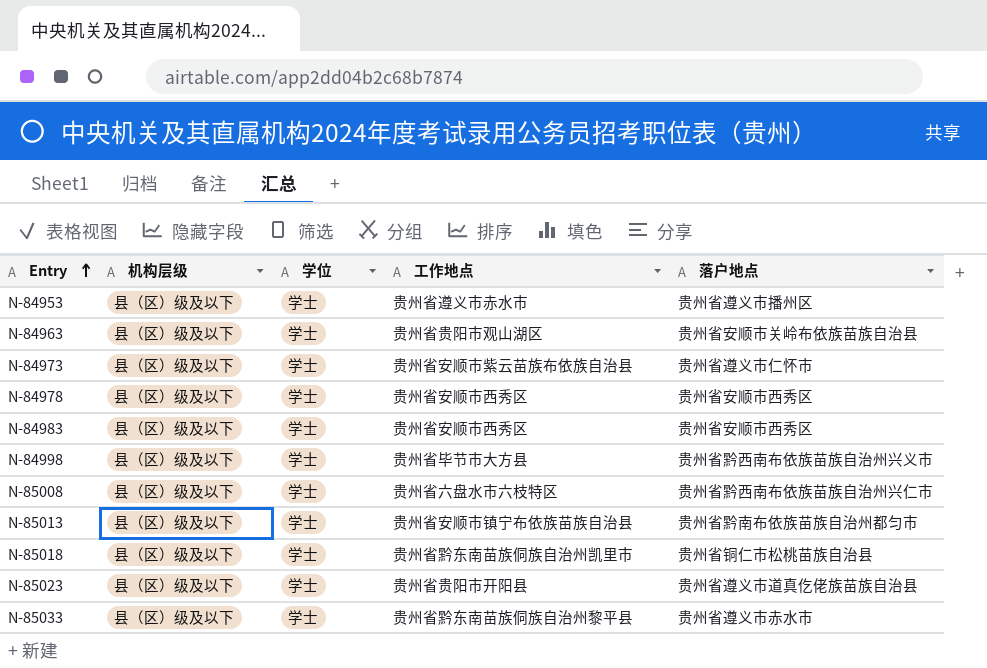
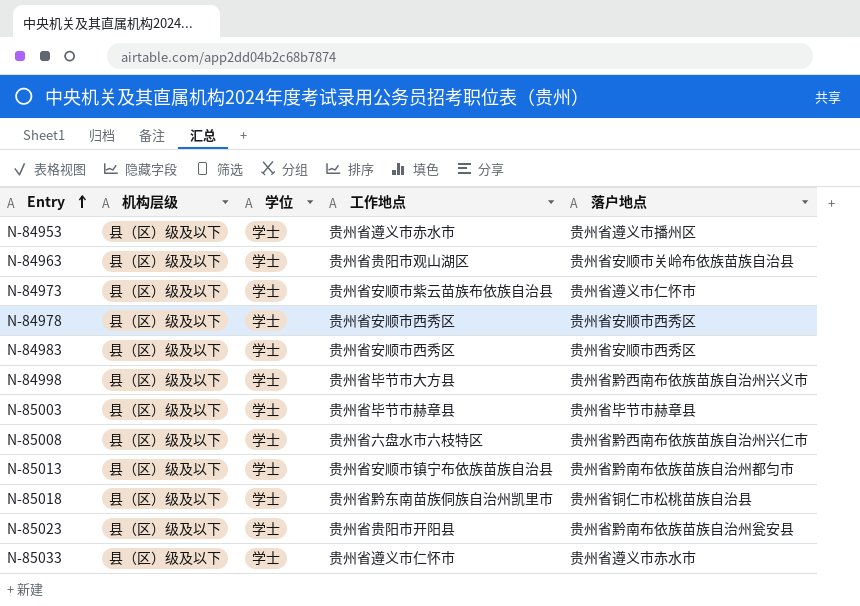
row N-85003: none -> 县（区）级及以下 | 学士 | 贵州省毕节市赫章县 | 贵州省毕节市赫章县
N-85023 | 落户地点: 贵州省遵义市道真仡佬族苗族自治县 -> 贵州省黔南布依族苗族自治州瓮安县
N-85033 | 工作地点: 贵州省黔东南苗族侗族自治州黎平县 -> 贵州省遵义市仁怀市

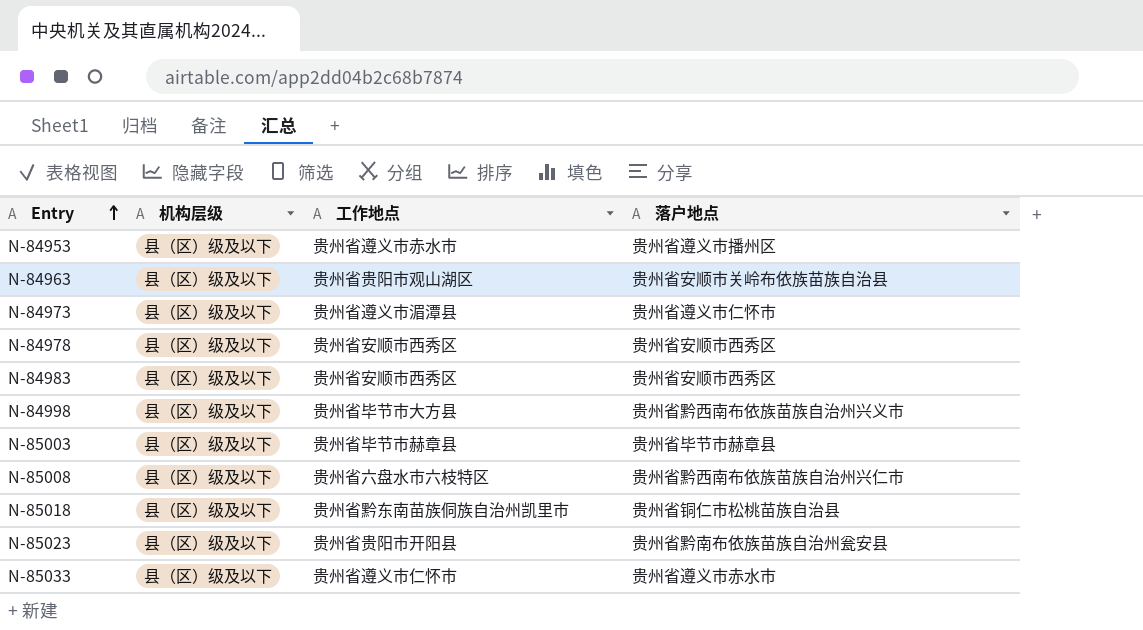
column 学位 | position: 3 -> none
row N-85013: 县（区）级及以下 | 学士 | 贵州省安顺市镇宁布依族苗族自治县 | 贵州省黔南布依族苗族自治州都匀市 -> none
N-84973 | 工作地点: 贵州省安顺市紫云苗族布依族自治县 -> 贵州省遵义市湄潭县

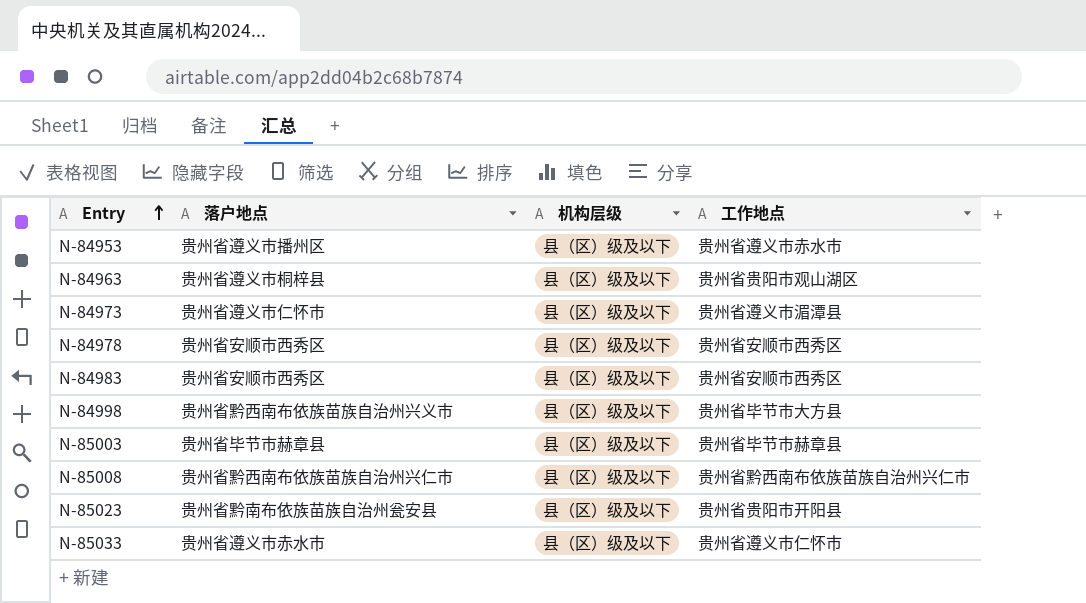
column 落户地点 | position: 4 -> 2
row N-85018: 县（区）级及以下 | 贵州省黔东南苗族侗族自治州凯里市 | 贵州省铜仁市松桃苗族自治县 -> none
N-84963 | 落户地点: 贵州省安顺市关岭布依族苗族自治县 -> 贵州省遵义市桐梓县
N-85008 | 工作地点: 贵州省六盘水市六枝特区 -> 贵州省黔西南布依族苗族自治州兴仁市

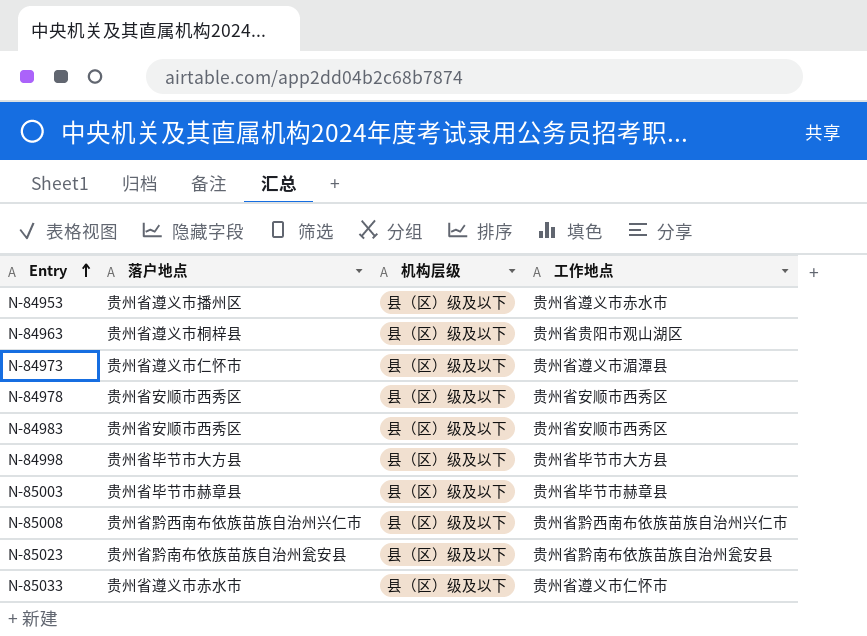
N-84998 | 落户地点: 贵州省黔西南布依族苗族自治州兴义市 -> 贵州省毕节市大方县
N-85023 | 工作地点: 贵州省贵阳市开阳县 -> 贵州省黔南布依族苗族自治州瓮安县

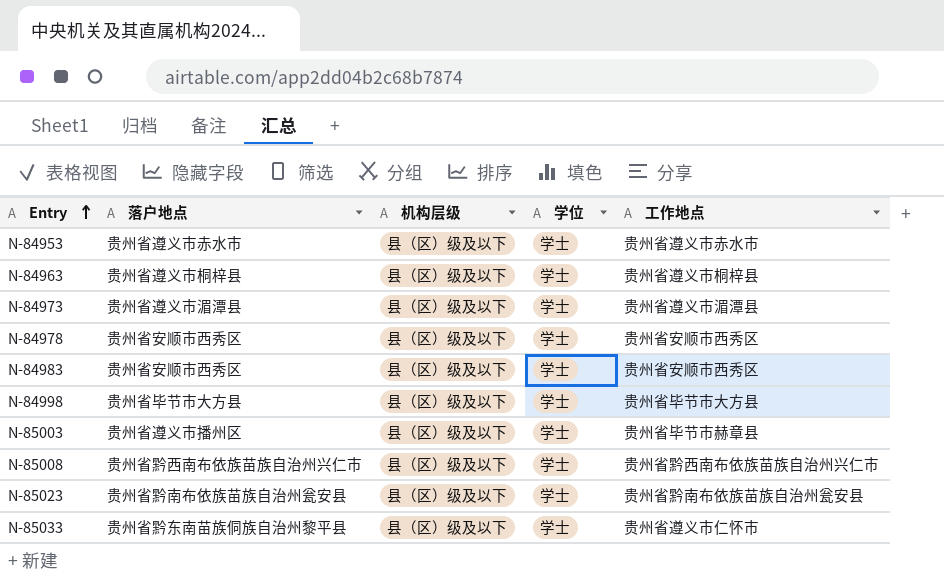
column 学位 | position: none -> 4
N-84953 | 落户地点: 贵州省遵义市播州区 -> 贵州省遵义市赤水市
N-84963 | 工作地点: 贵州省贵阳市观山湖区 -> 贵州省遵义市桐梓县
N-84973 | 落户地点: 贵州省遵义市仁怀市 -> 贵州省遵义市湄潭县
N-85003 | 落户地点: 贵州省毕节市赫章县 -> 贵州省遵义市播州区
N-85033 | 落户地点: 贵州省遵义市赤水市 -> 贵州省黔东南苗族侗族自治州黎平县

